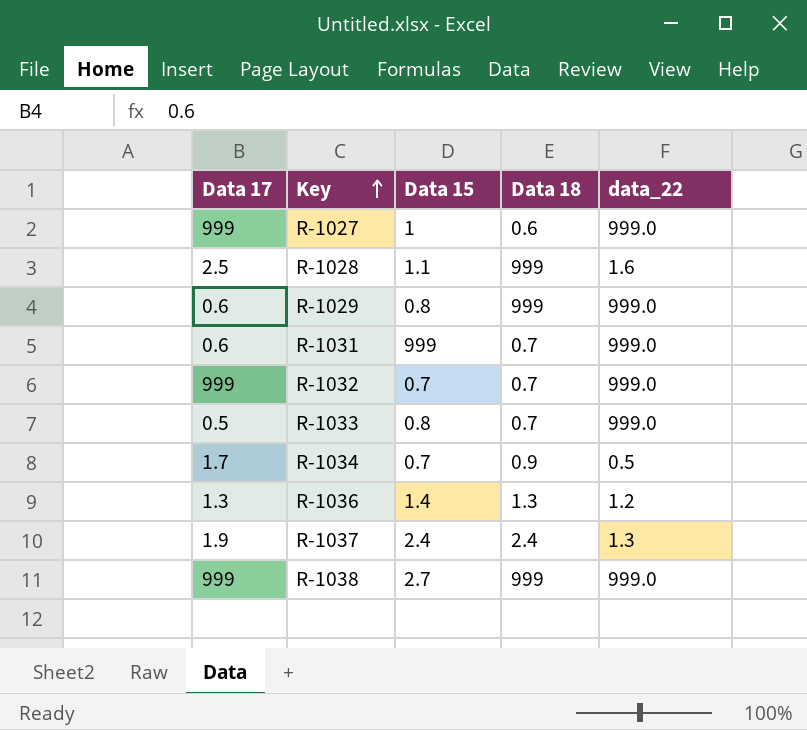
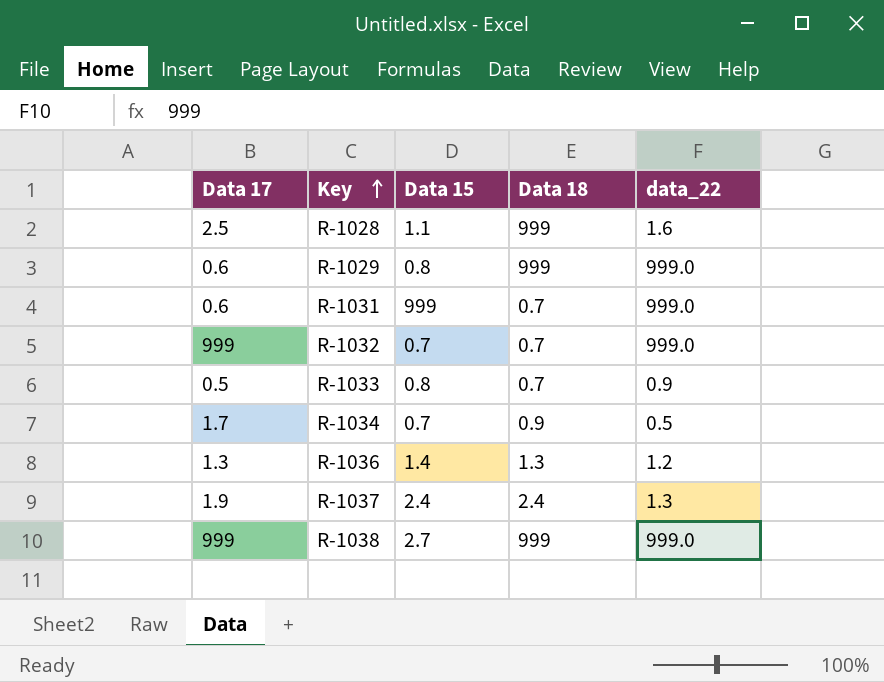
row R-1027: 999 | 1 | 0.6 | 999.0 -> none
R-1033 | data_22: 999.0 -> 0.9

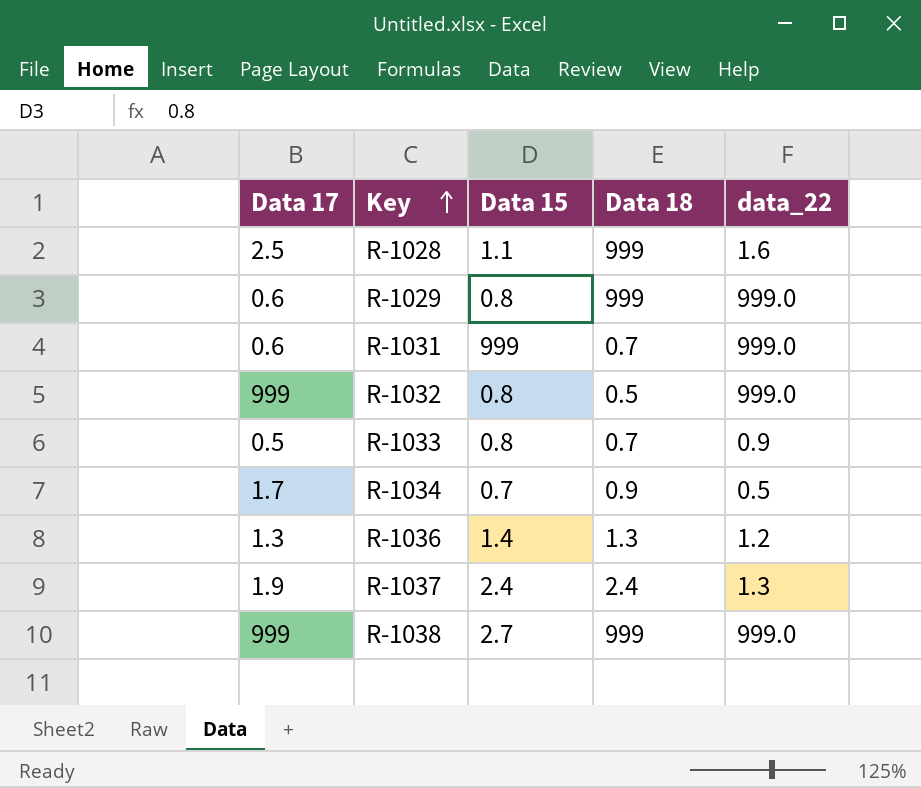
R-1032 | Data 15: 0.7 -> 0.8
R-1032 | Data 18: 0.7 -> 0.5

